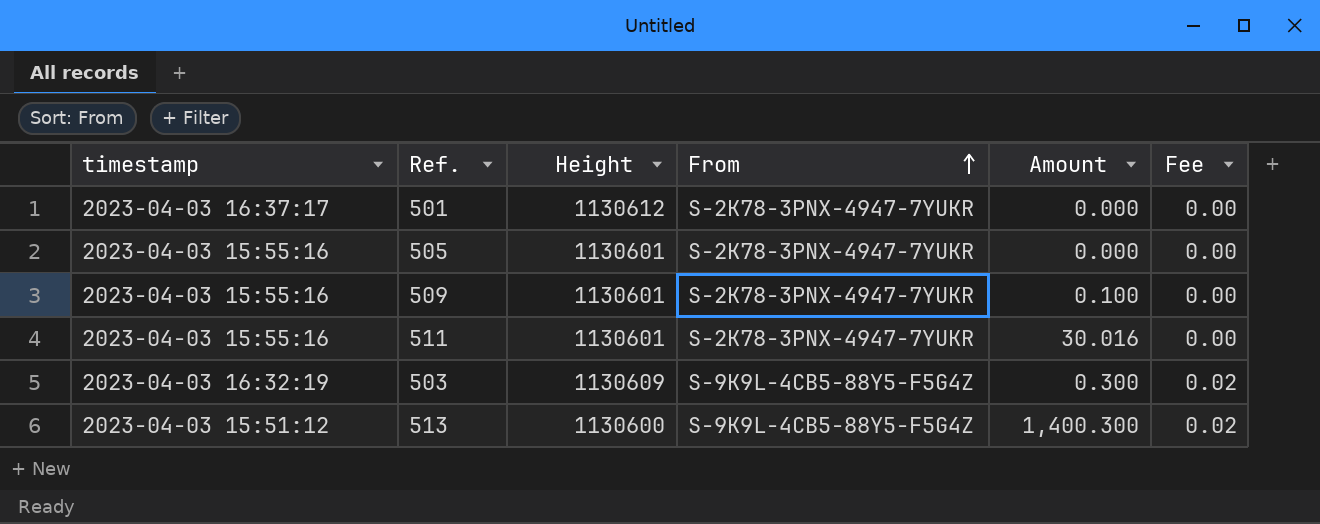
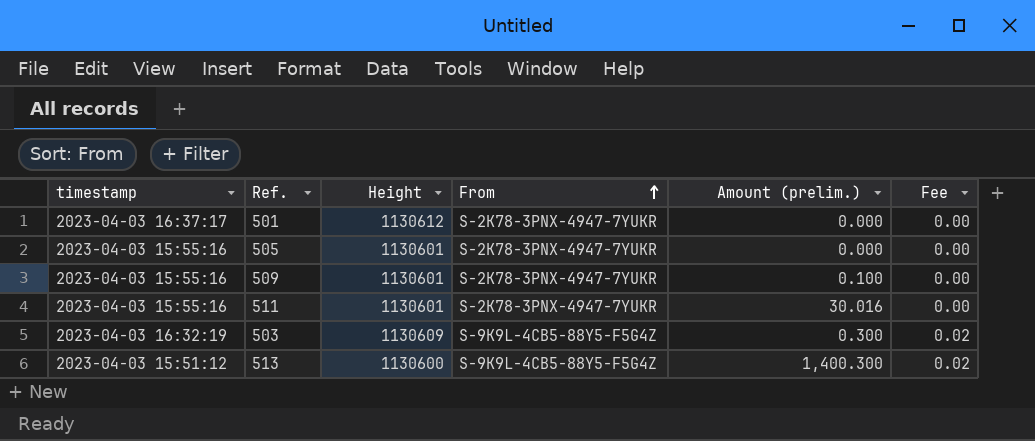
column name: Amount -> Amount (prelim.)

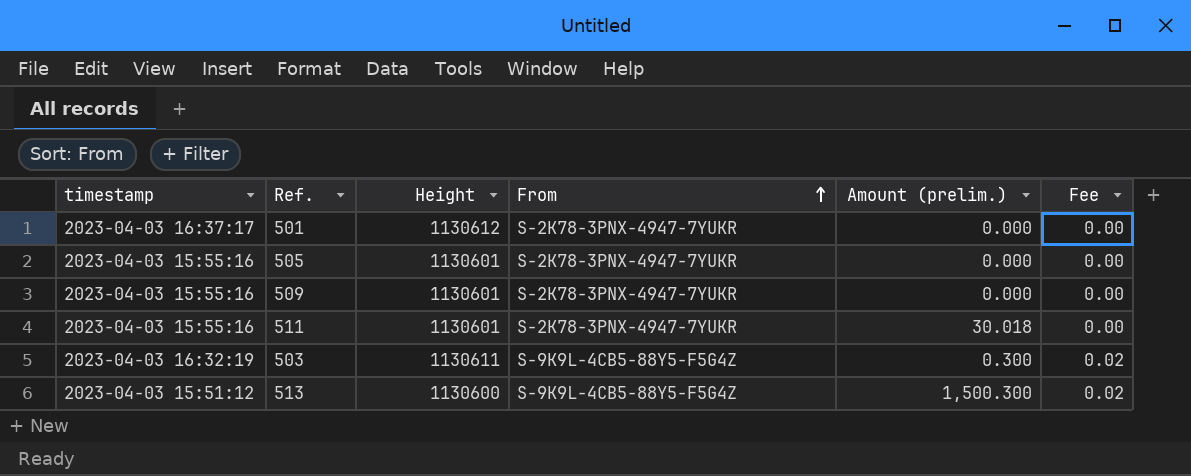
509 | Amount (prelim.): 0.100 -> 0.000
511 | Amount (prelim.): 30.016 -> 30.018
503 | Height: 1130609 -> 1130611
513 | Amount (prelim.): 1,400.300 -> 1,500.300

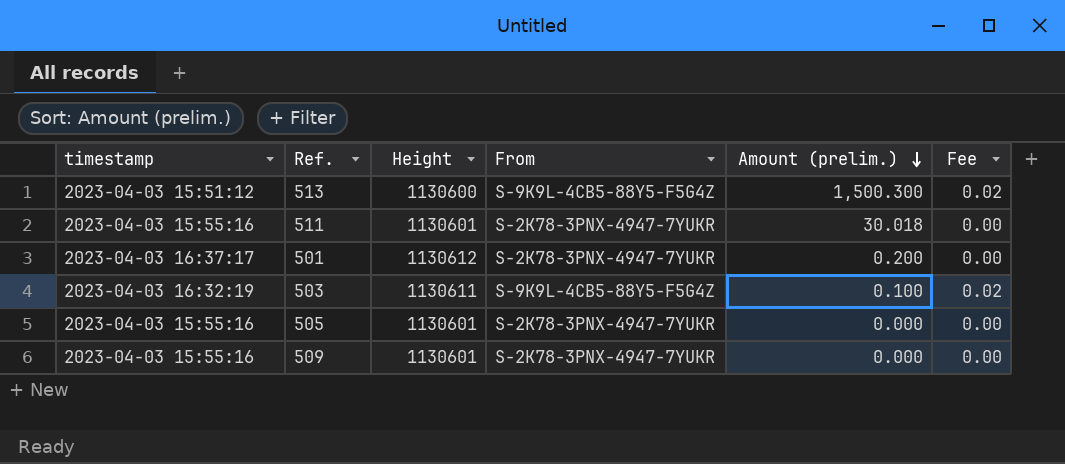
row order: From ascending -> Amount (prelim.) descending
501 | Amount (prelim.): 0.000 -> 0.200
503 | Amount (prelim.): 0.300 -> 0.100

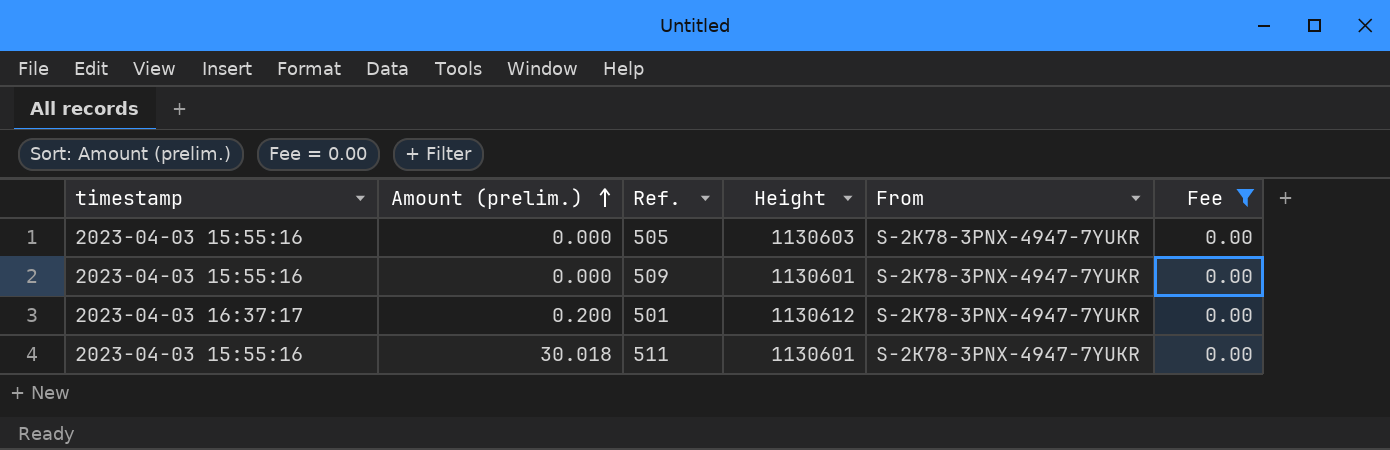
filter: none -> Fee = 0.00
row order: Amount (prelim.) descending -> Amount (prelim.) ascending
column Amount (prelim.) | position: 5 -> 2
505 | Height: 1130601 -> 1130603

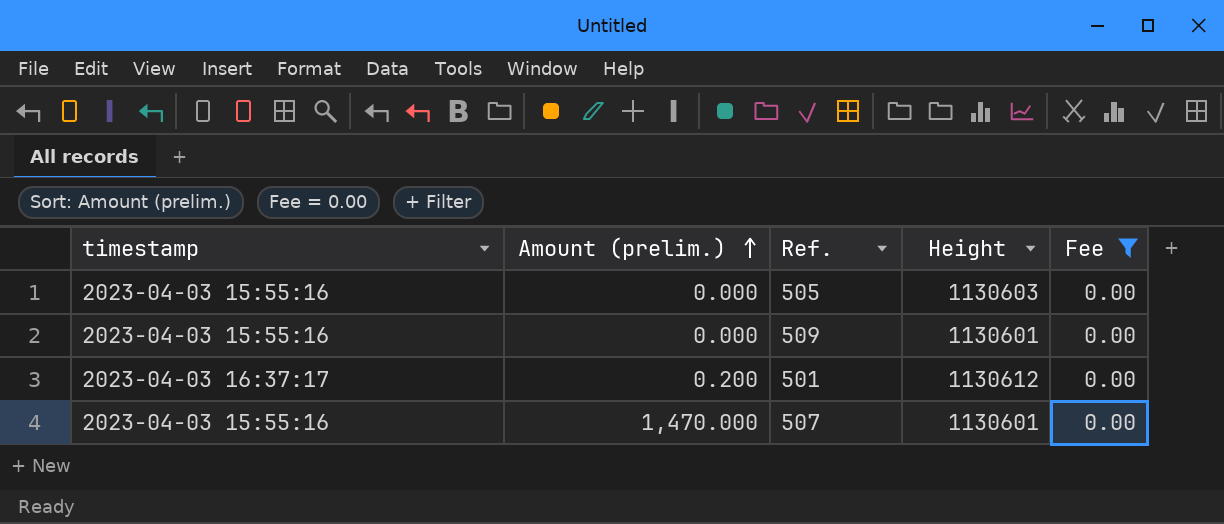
column From | position: 5 -> none
row 511: 2023-04-03 15:55:16 | 30.018 | 1130601 | S-2K78-3PNX-4947-7YUKR | 0.00 -> none
row 507: none -> 2023-04-03 15:55:16 | 1,470.000 | 1130601 | 0.00

